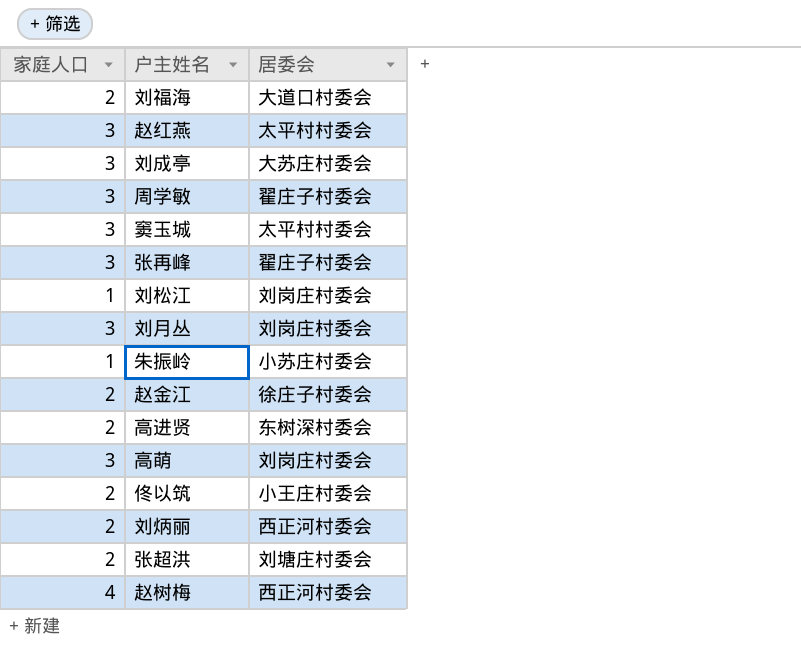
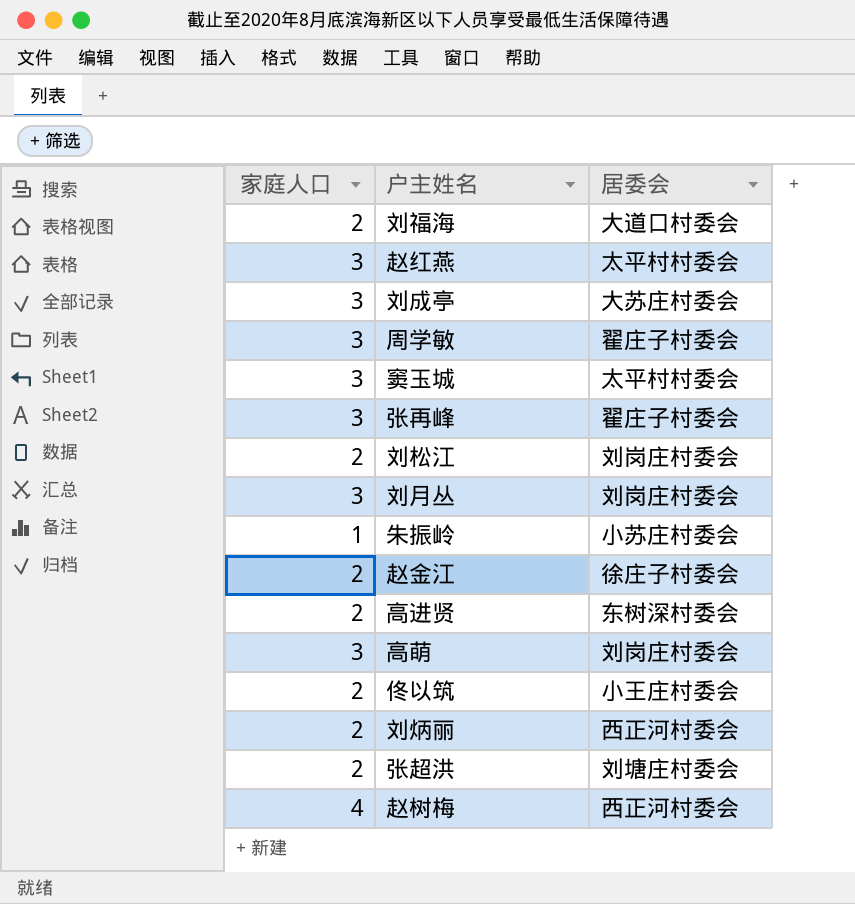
刘松江 | 家庭人口: 1 -> 2

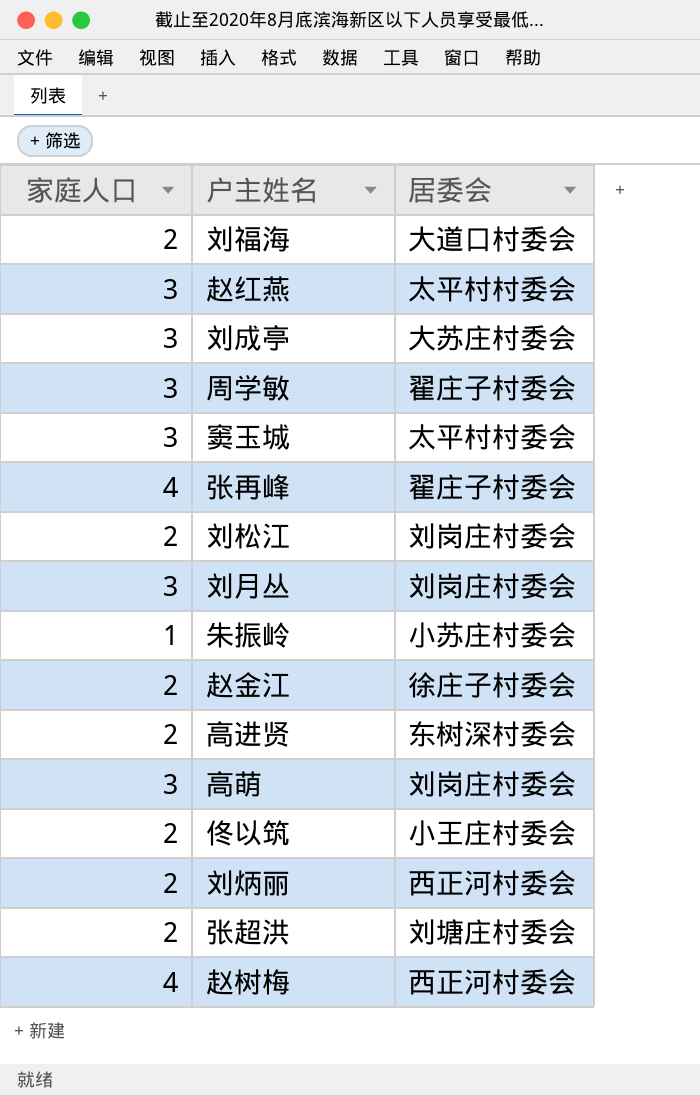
张再峰 | 家庭人口: 3 -> 4

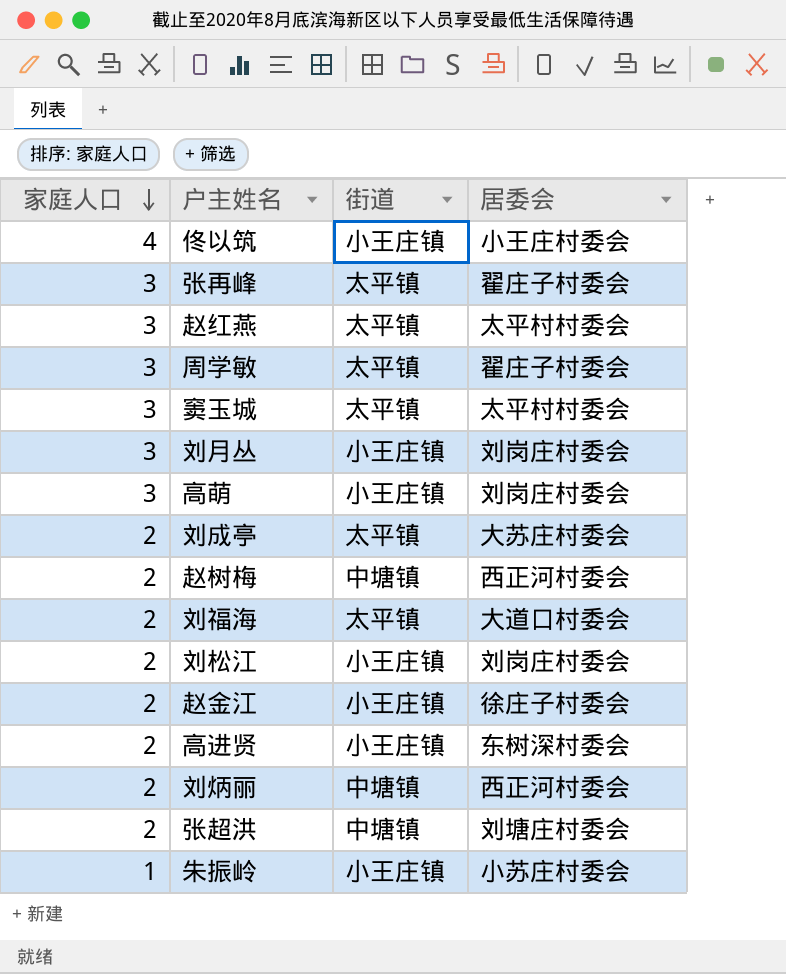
row order: none -> 家庭人口 descending
column 街道 | position: none -> 3
佟以筑 | 家庭人口: 2 -> 4
张再峰 | 家庭人口: 4 -> 3
刘成亭 | 家庭人口: 3 -> 2
赵树梅 | 家庭人口: 4 -> 2

